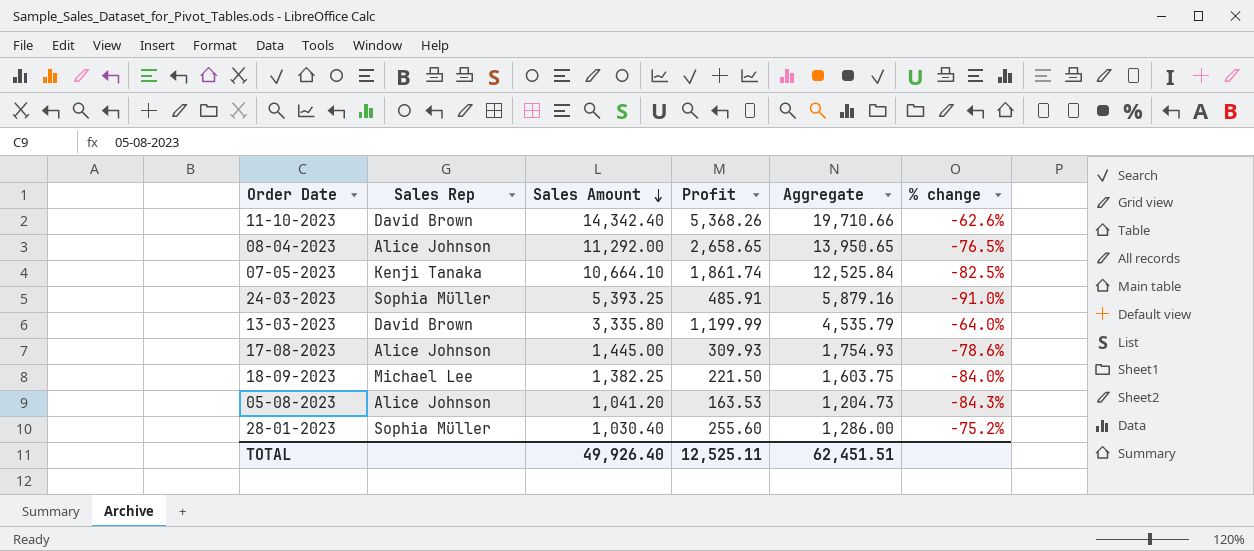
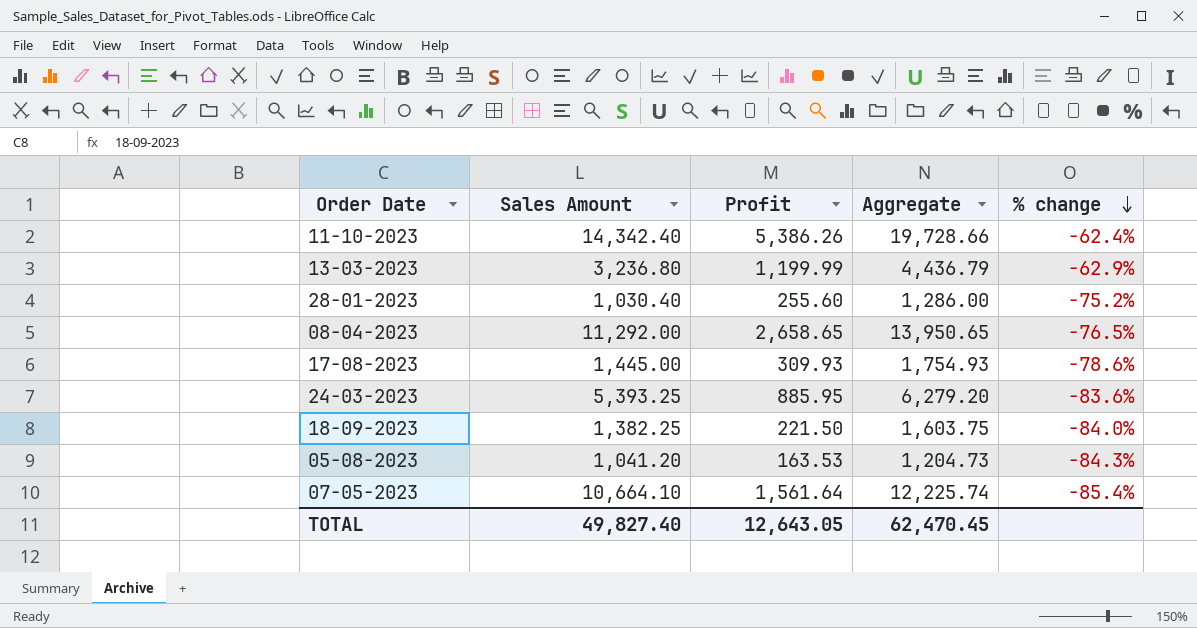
row order: Sales Amount descending -> % change descending
column Sales Rep | position: 2 -> none
11-10-2023 | Profit: 5,368.26 -> 5,386.26
11-10-2023 | Aggregate: 19,710.66 -> 19,728.66
11-10-2023 | % change: -62.6% -> -62.4%
13-03-2023 | Sales Amount: 3,335.80 -> 3,236.80
13-03-2023 | Aggregate: 4,535.79 -> 4,436.79
13-03-2023 | % change: -64.0% -> -62.9%
24-03-2023 | Profit: 485.91 -> 885.95
24-03-2023 | Aggregate: 5,879.16 -> 6,279.20
24-03-2023 | % change: -91.0% -> -83.6%
07-05-2023 | Profit: 1,861.74 -> 1,561.64
07-05-2023 | Aggregate: 12,525.84 -> 12,225.74
07-05-2023 | % change: -82.5% -> -85.4%
TOTAL | Sales Amount: 49,926.40 -> 49,827.40
TOTAL | Profit: 12,525.11 -> 12,643.05
TOTAL | Aggregate: 62,451.51 -> 62,470.45

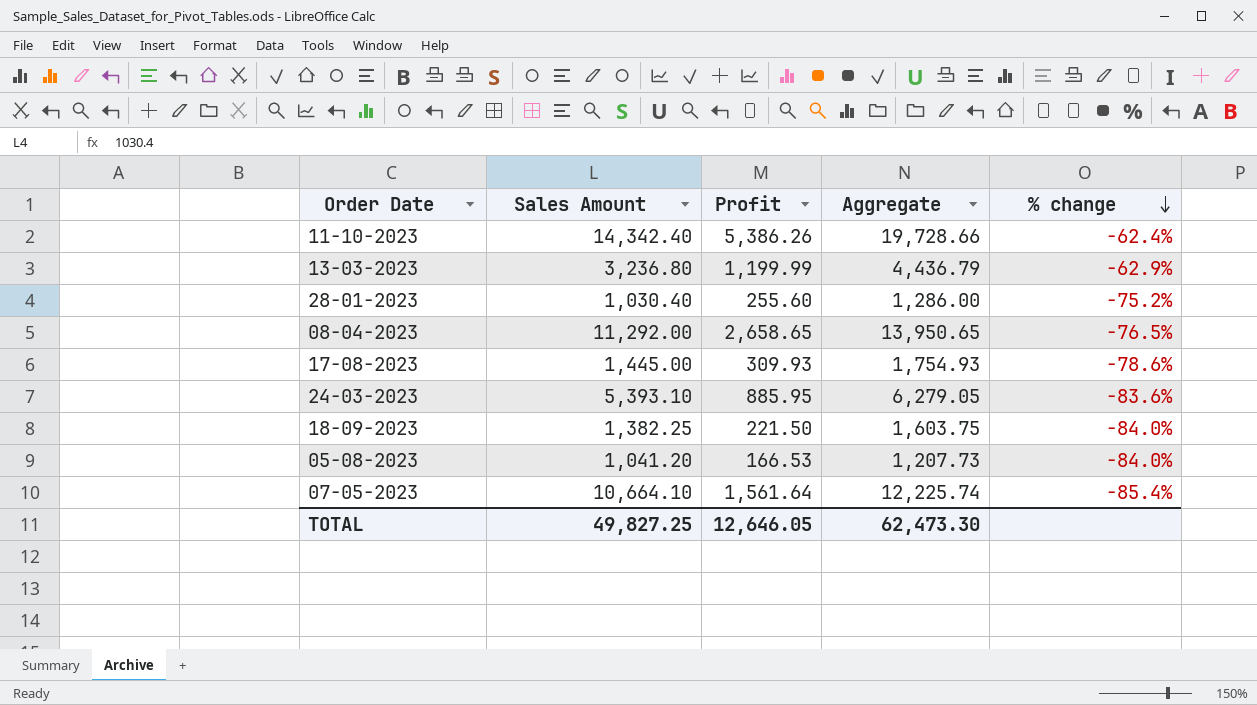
24-03-2023 | Sales Amount: 5,393.25 -> 5,393.10
24-03-2023 | Aggregate: 6,279.20 -> 6,279.05
05-08-2023 | Profit: 163.53 -> 166.53
05-08-2023 | Aggregate: 1,204.73 -> 1,207.73
05-08-2023 | % change: -84.3% -> -84.0%
TOTAL | Sales Amount: 49,827.40 -> 49,827.25
TOTAL | Profit: 12,643.05 -> 12,646.05
TOTAL | Aggregate: 62,470.45 -> 62,473.30

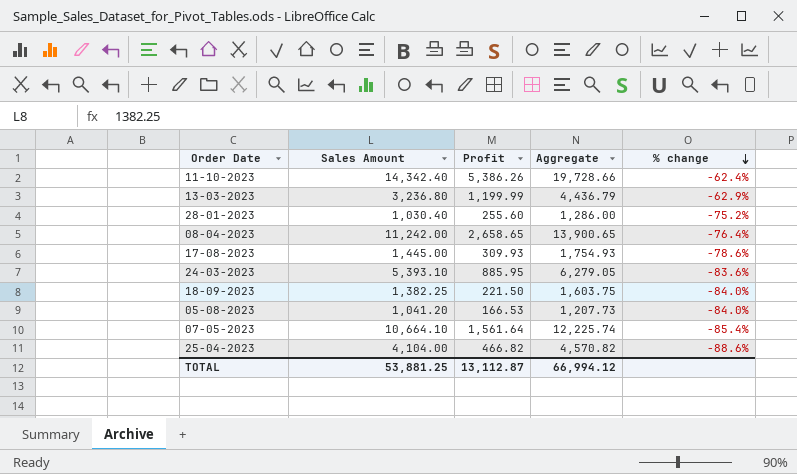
08-04-2023 | Sales Amount: 11,292.00 -> 11,242.00
08-04-2023 | Aggregate: 13,950.65 -> 13,900.65
08-04-2023 | % change: -76.5% -> -76.4%
row 25-04-2023: none -> 4,104.00 | 466.82 | 4,570.82 | -88.6%
TOTAL | Sales Amount: 49,827.25 -> 53,881.25
TOTAL | Profit: 12,646.05 -> 13,112.87
TOTAL | Aggregate: 62,473.30 -> 66,994.12

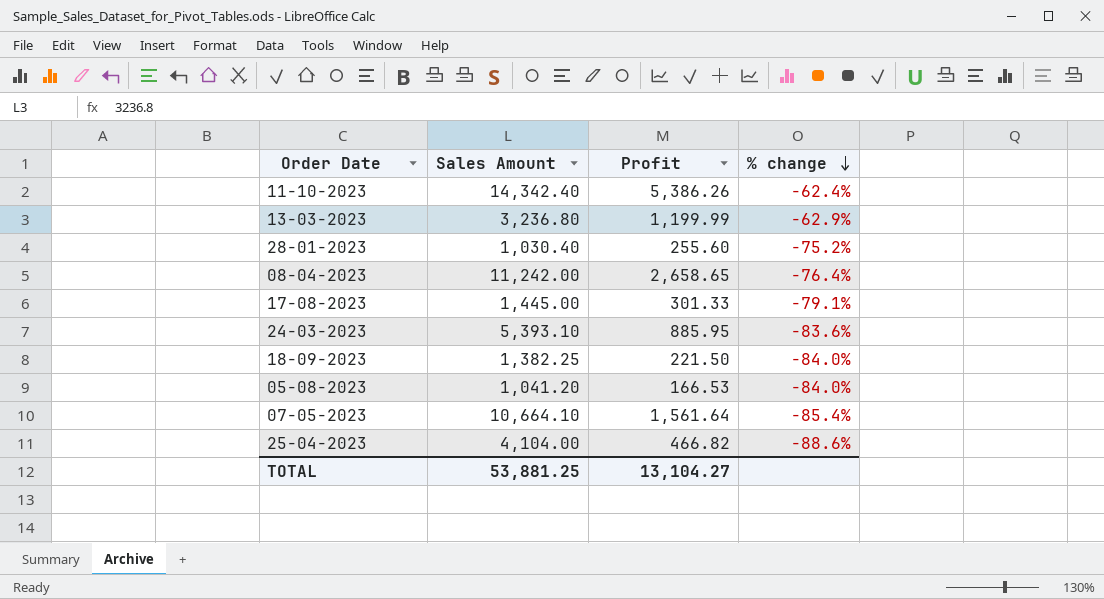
column Aggregate | formula: [Sales Amount] + [Profit] -> none
17-08-2023 | Profit: 309.93 -> 301.33
17-08-2023 | % change: -78.6% -> -79.1%
TOTAL | Profit: 13,112.87 -> 13,104.27

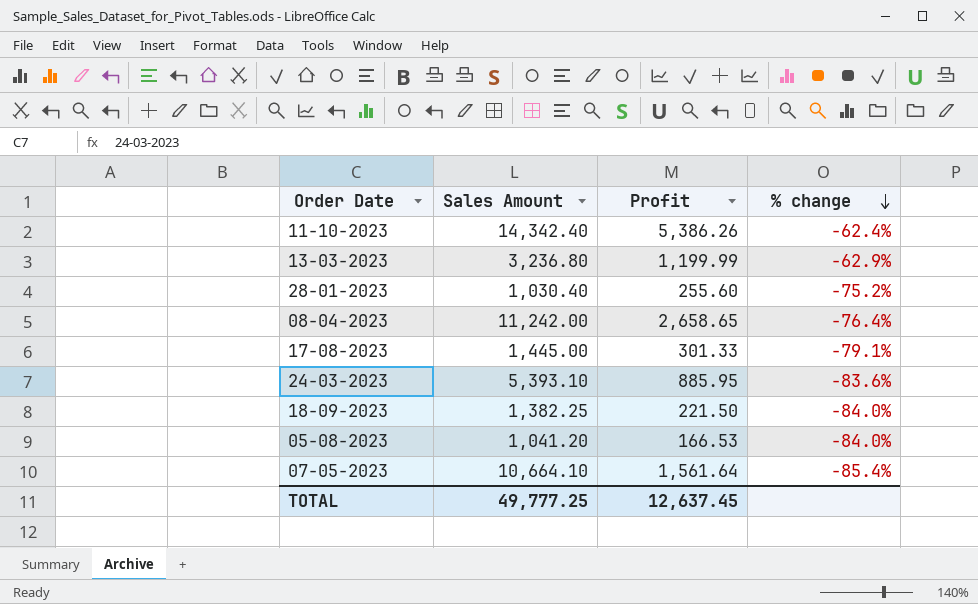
row 25-04-2023: 4,104.00 | 466.82 | -88.6% -> none
TOTAL | Sales Amount: 53,881.25 -> 49,777.25
TOTAL | Profit: 13,104.27 -> 12,637.45

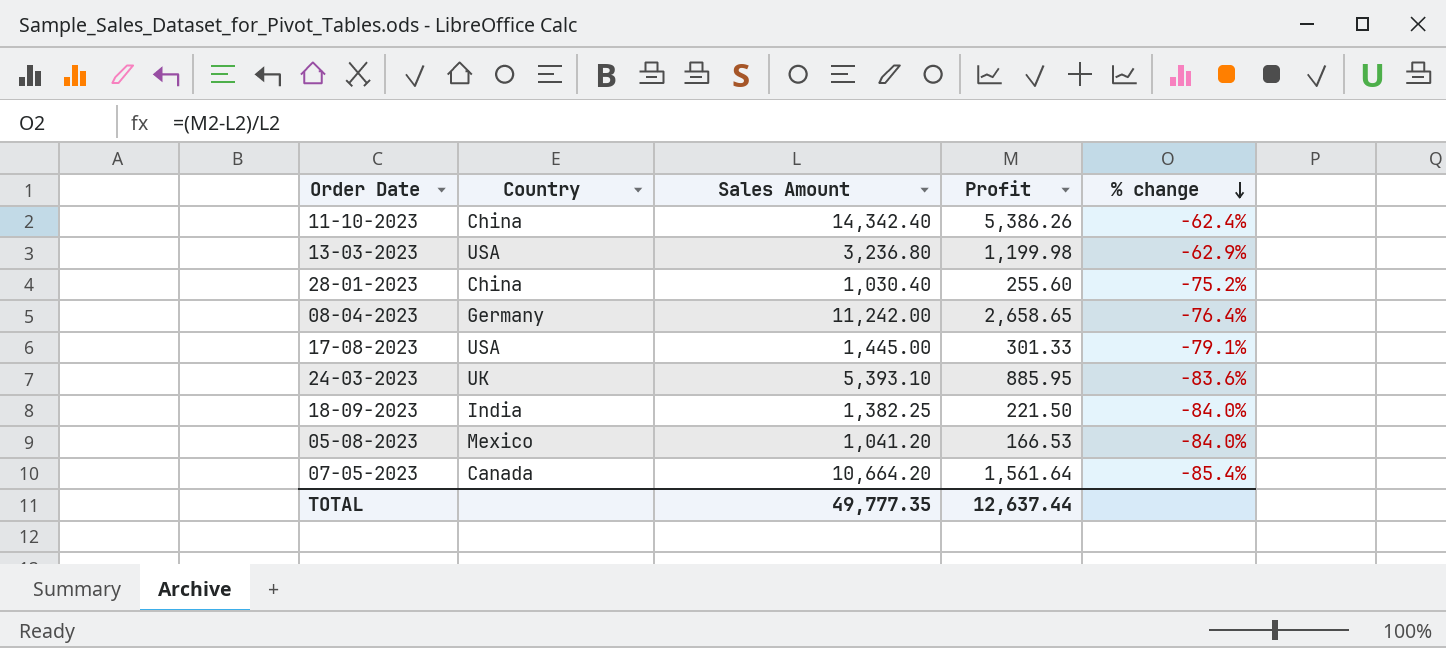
column Country | position: none -> 2
13-03-2023 | Profit: 1,199.99 -> 1,199.98
07-05-2023 | Sales Amount: 10,664.10 -> 10,664.20
TOTAL | Sales Amount: 49,777.25 -> 49,777.35
TOTAL | Profit: 12,637.45 -> 12,637.44

